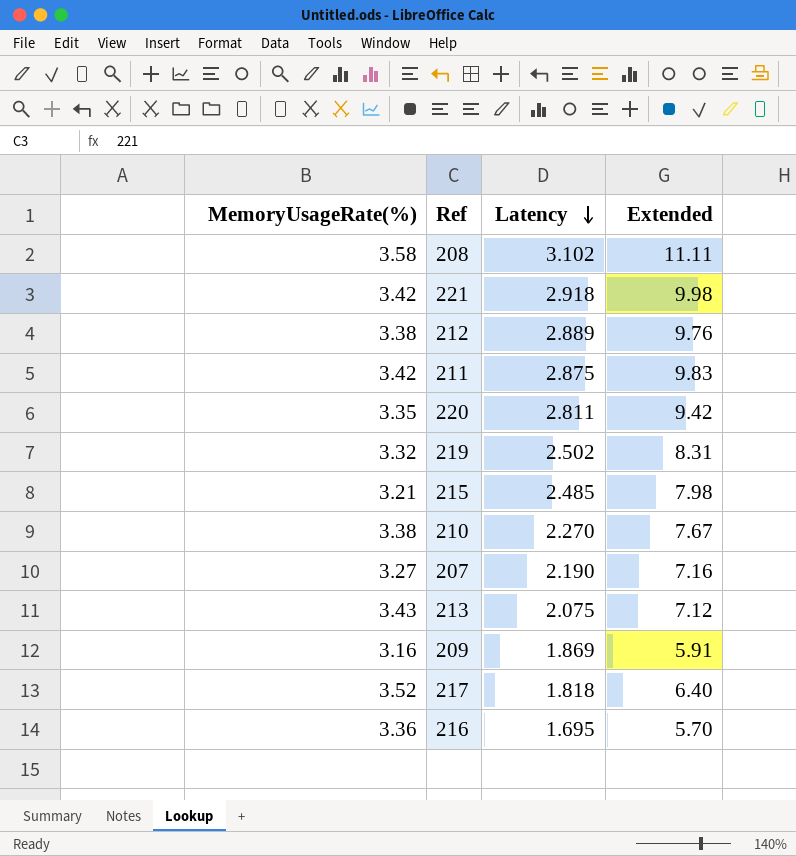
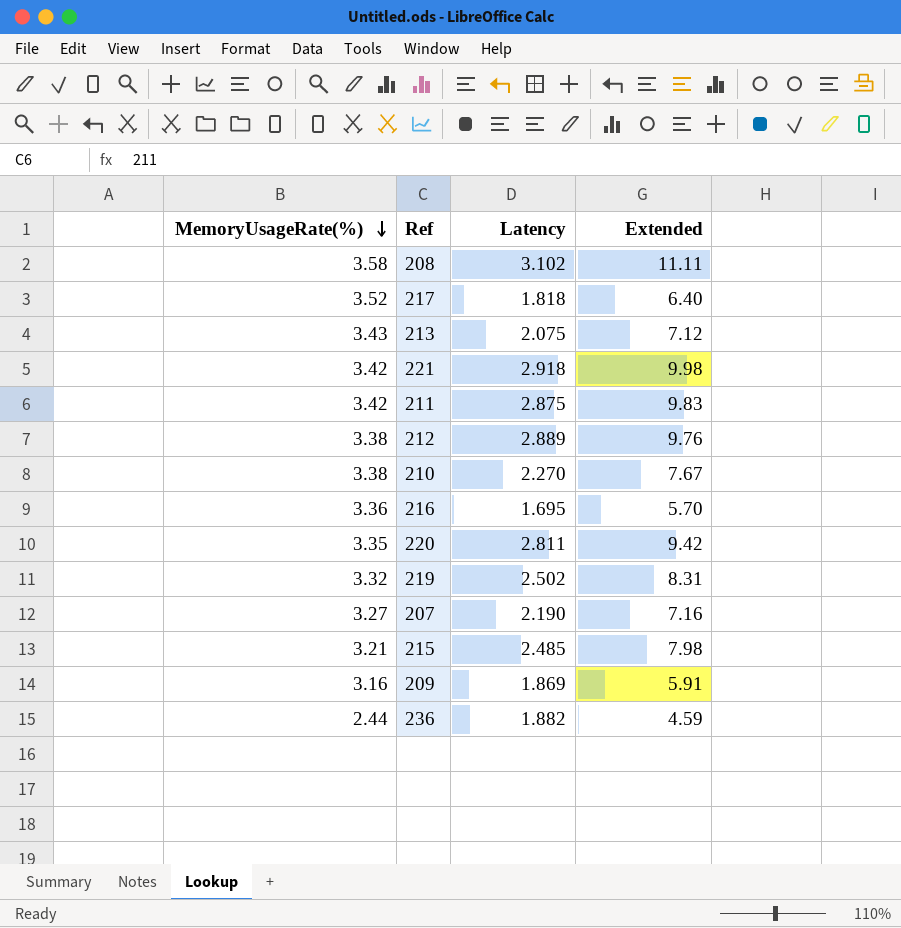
row order: Latency descending -> MemoryUsageRate(%) descending
row 236: none -> 2.44 | 1.882 | 4.59

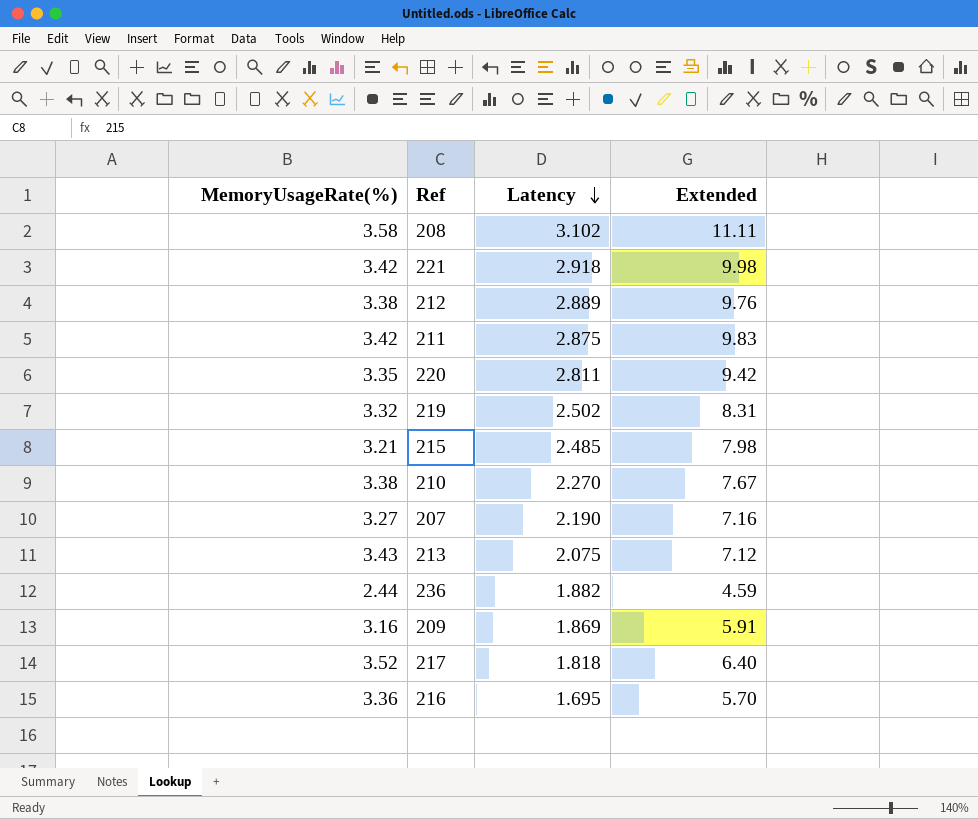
row order: MemoryUsageRate(%) descending -> Latency descending

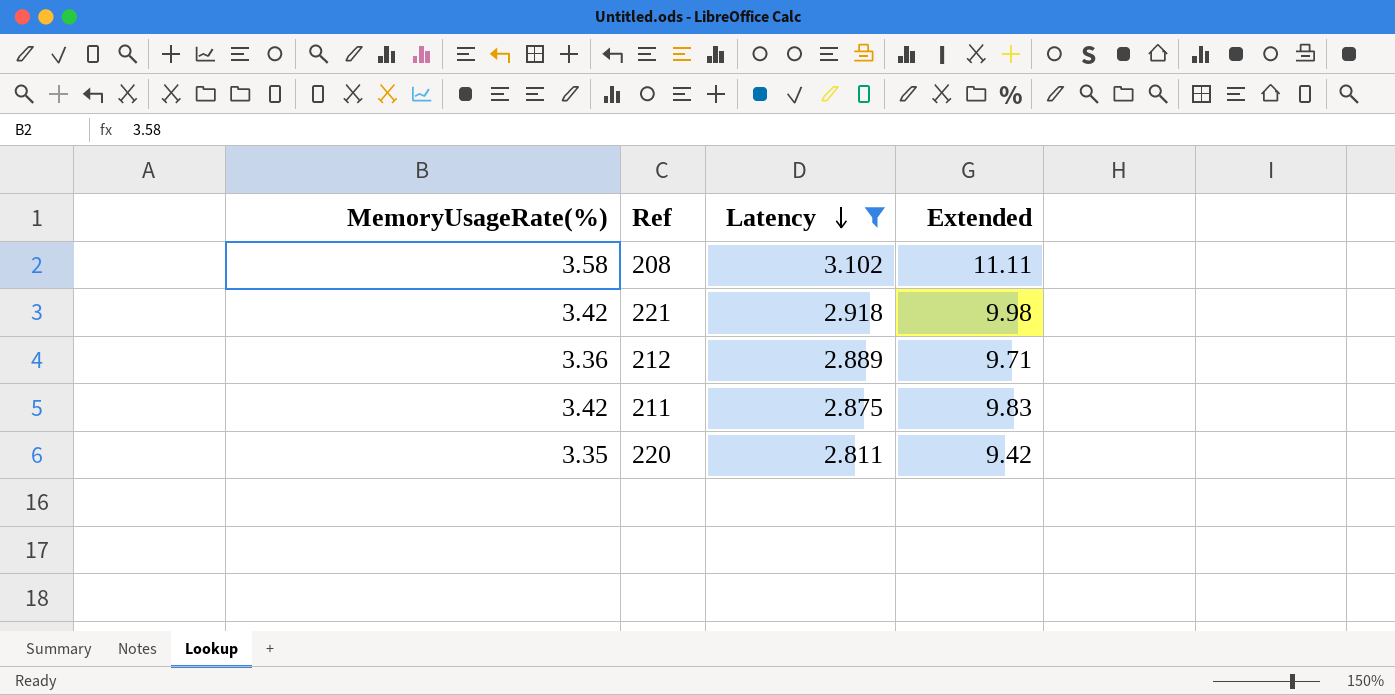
filter: none -> Latency >= 2.811
212 | MemoryUsageRate(%): 3.38 -> 3.36
212 | Extended: 9.76 -> 9.71

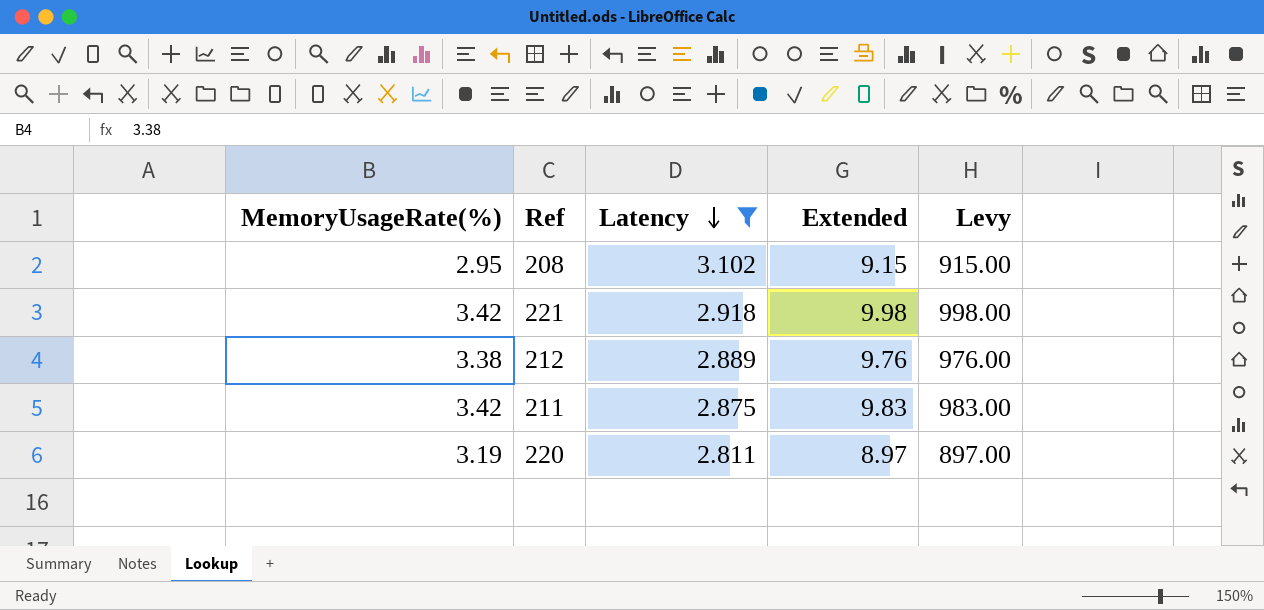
column Levy | formula: none -> [Extended] * 100
208 | MemoryUsageRate(%): 3.58 -> 2.95
208 | Extended: 11.11 -> 9.15
212 | MemoryUsageRate(%): 3.36 -> 3.38
212 | Extended: 9.71 -> 9.76
220 | MemoryUsageRate(%): 3.35 -> 3.19
220 | Extended: 9.42 -> 8.97

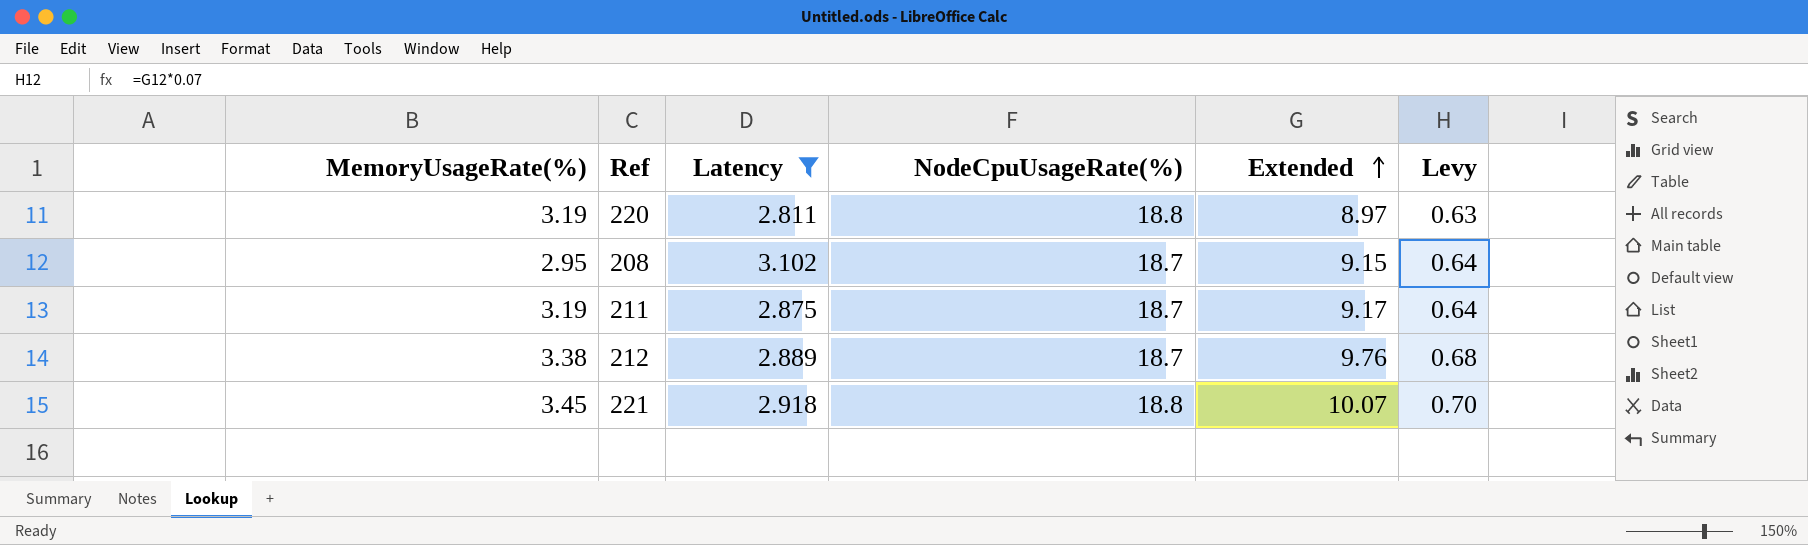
row order: Latency descending -> Extended ascending
column NodeCpuUsageRate(%) | position: none -> 4
column Levy | formula: [Extended] * 100 -> [Extended] * 0.07
211 | MemoryUsageRate(%): 3.42 -> 3.19
211 | Extended: 9.83 -> 9.17
221 | MemoryUsageRate(%): 3.42 -> 3.45
221 | Extended: 9.98 -> 10.07

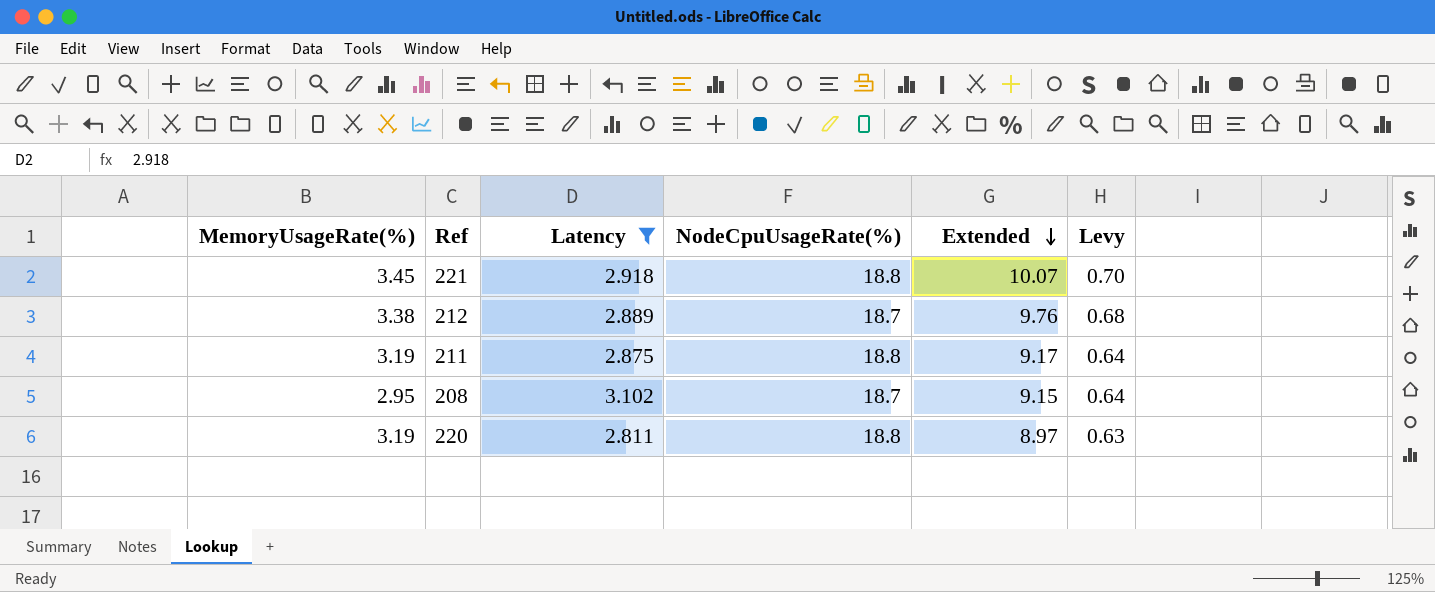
row order: Extended ascending -> Extended descending
211 | NodeCpuUsageRate(%): 18.7 -> 18.8

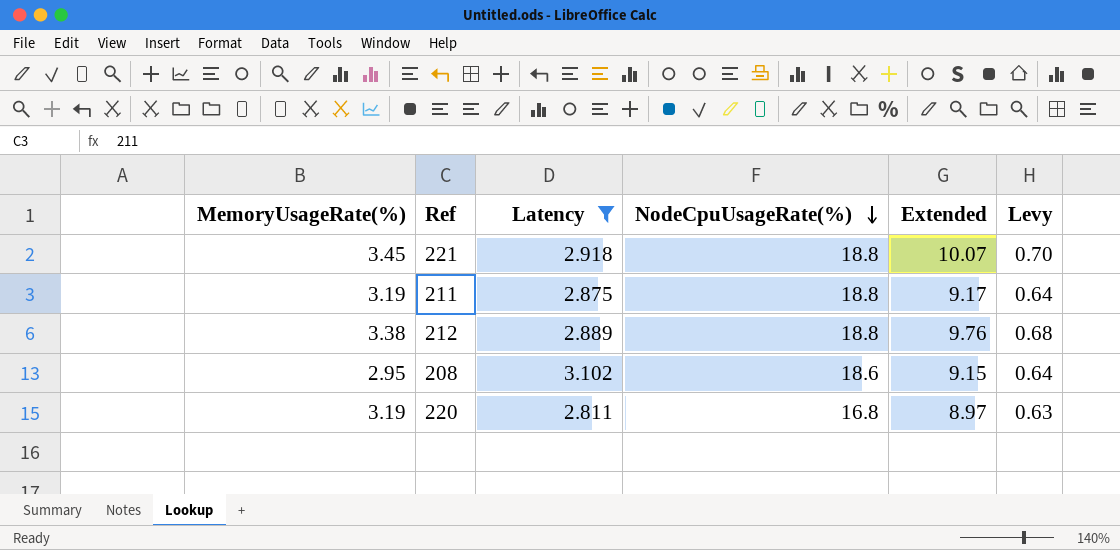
row order: Extended descending -> NodeCpuUsageRate(%) descending
212 | NodeCpuUsageRate(%): 18.7 -> 18.8
208 | NodeCpuUsageRate(%): 18.7 -> 18.6
220 | NodeCpuUsageRate(%): 18.8 -> 16.8

